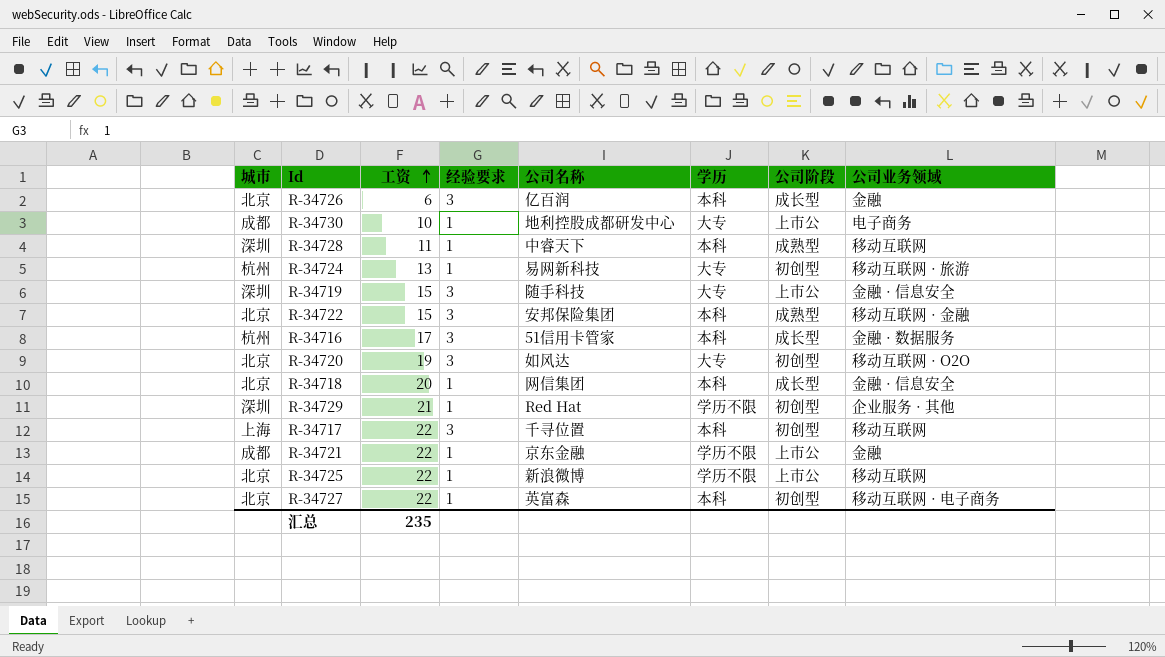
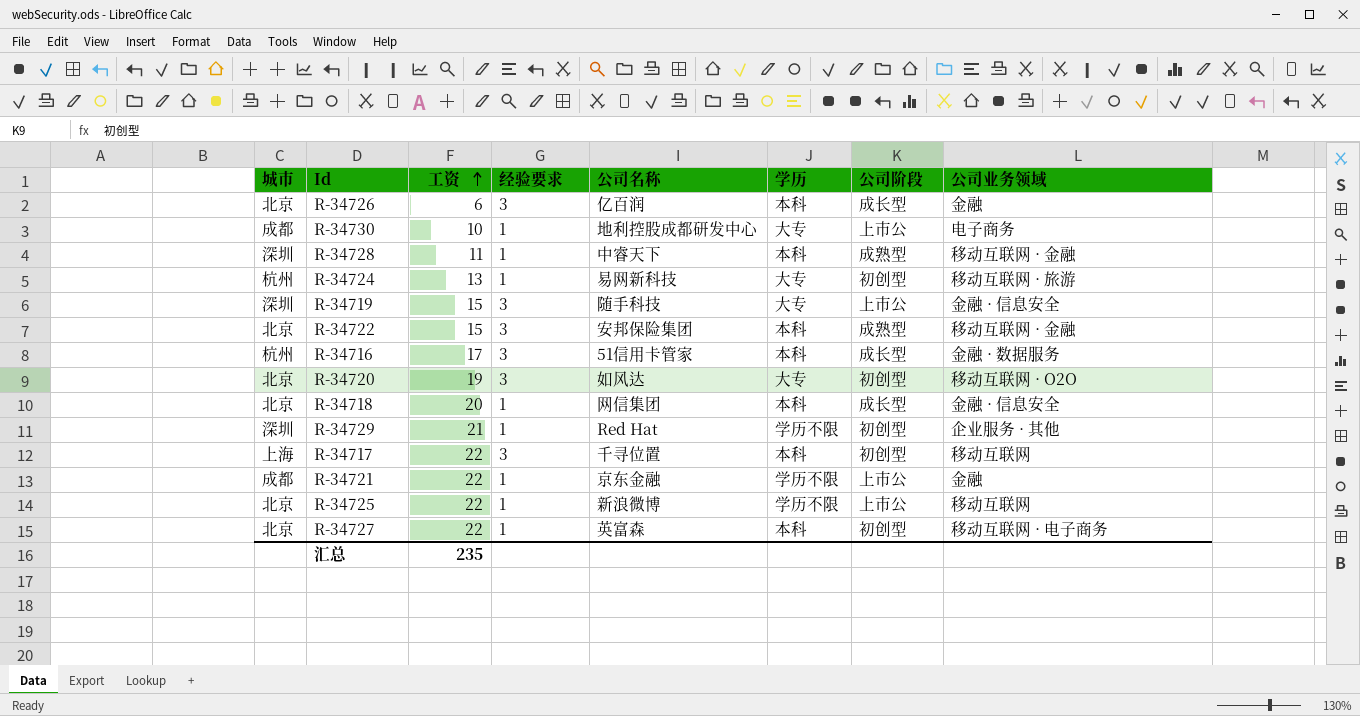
R-34728 | 公司业务领域: 移动互联网 -> 移动互联网 · 金融

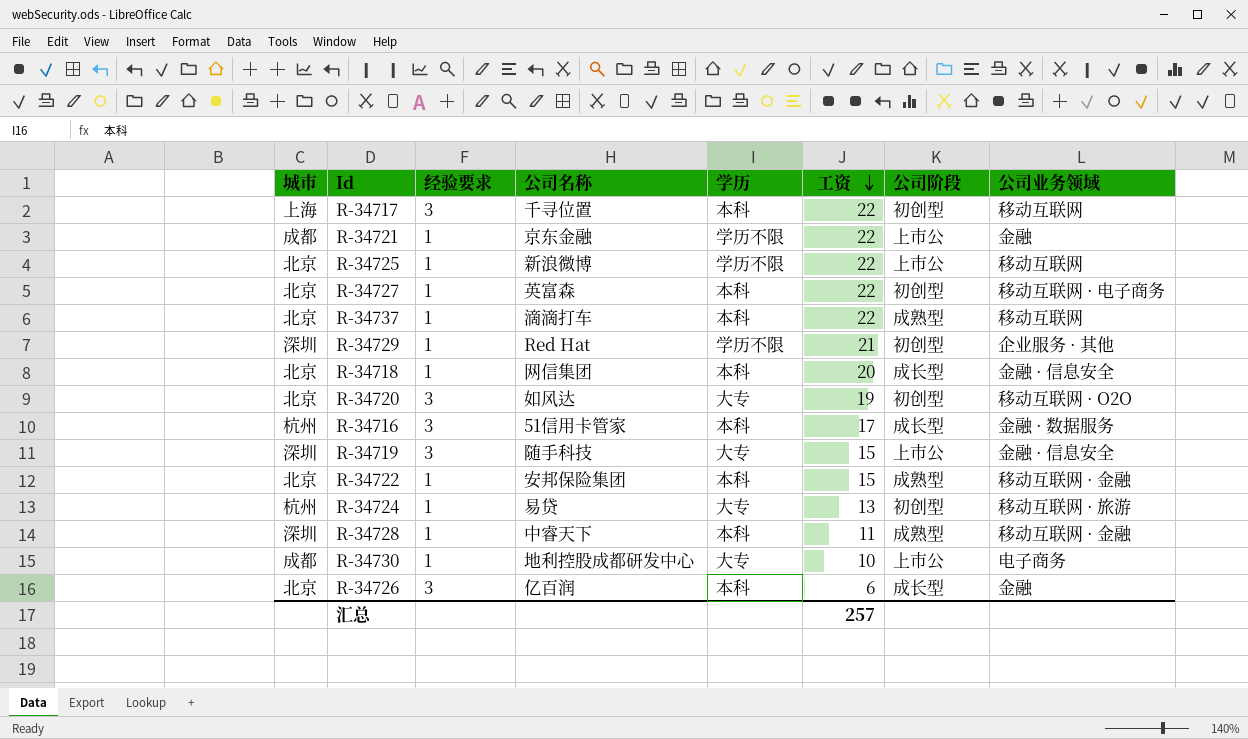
row order: 工资 ascending -> 工资 descending
column 工资 | position: 3 -> 6
row R-34737: none -> 北京 | 1 | 滴滴打车 | 本科 | 22 | 成熟型 | 移动互联网
R-34722 | 经验要求: 3 -> 1
R-34724 | 公司名称: 易网新科技 -> 易贷
汇总 | 工资: 235 -> 257

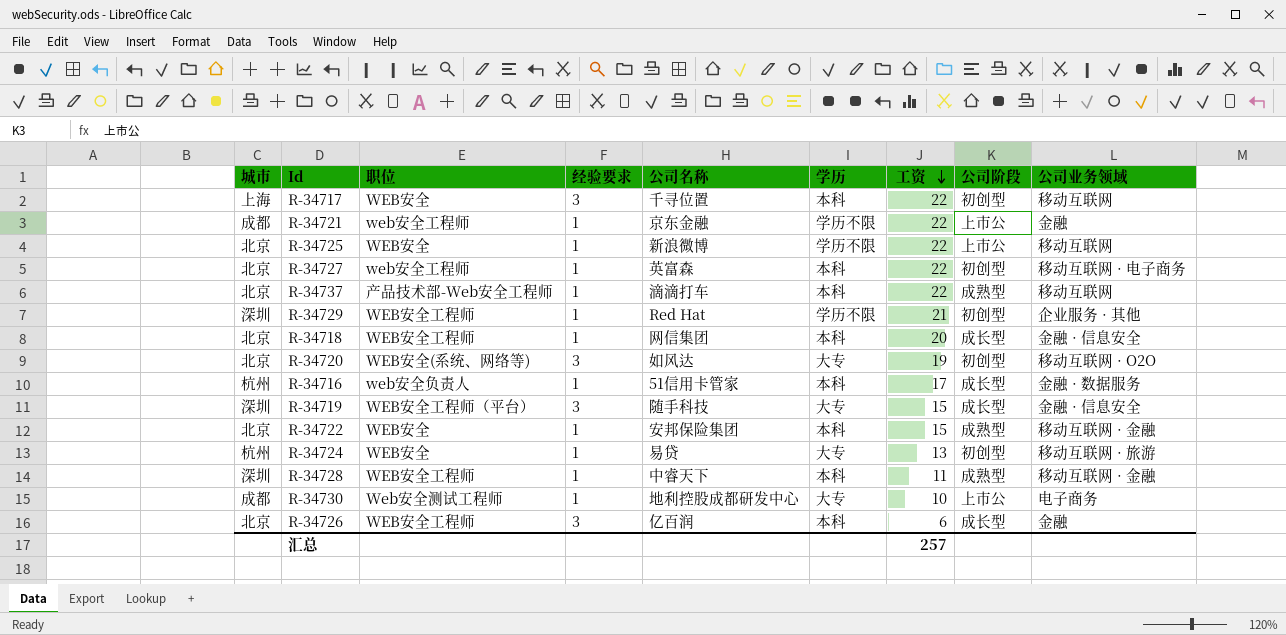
column 职位 | position: none -> 3
R-34716 | 经验要求: 3 -> 1
R-34719 | 公司阶段: 上市公 -> 成长型

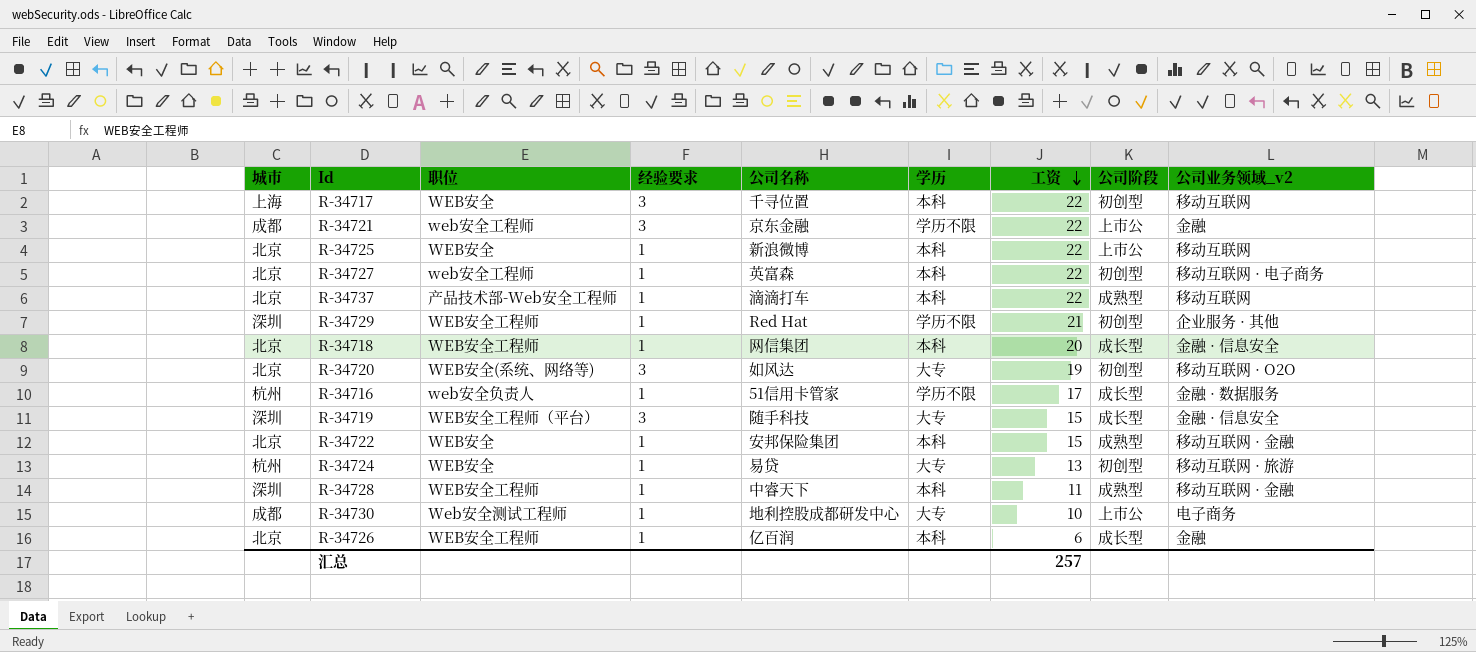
column name: 公司业务领域 -> 公司业务领域_v2
R-34721 | 经验要求: 1 -> 3
R-34725 | 学历: 学历不限 -> 本科
R-34716 | 学历: 本科 -> 学历不限
R-34726 | 经验要求: 3 -> 1

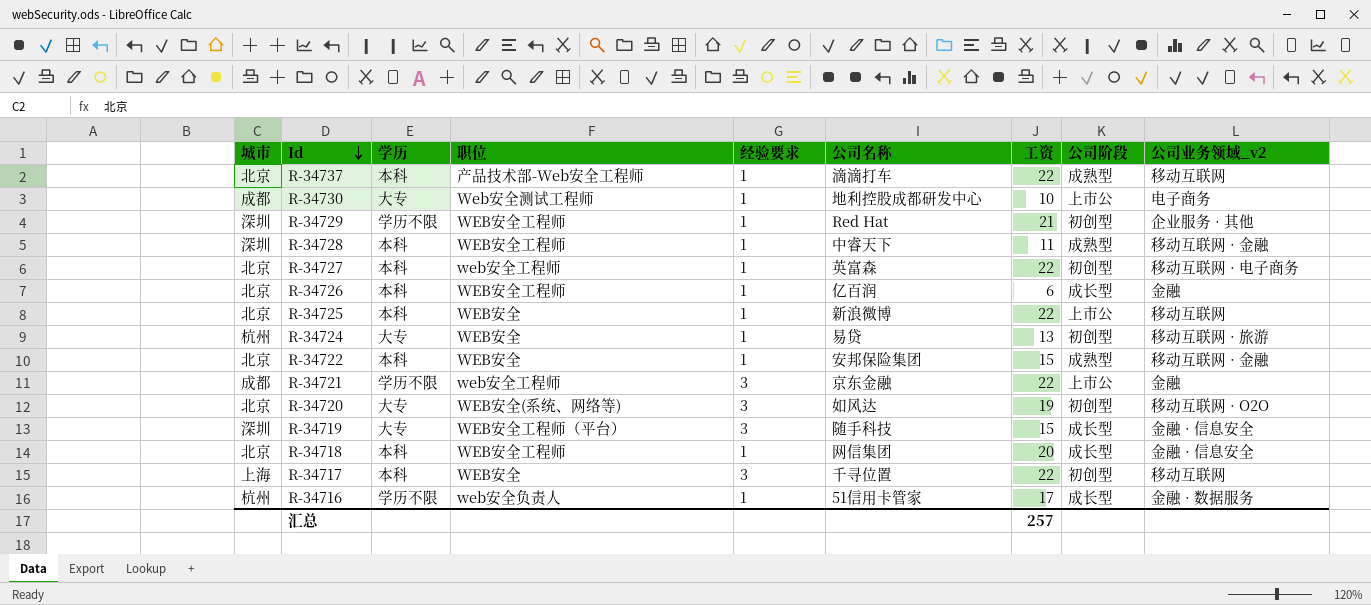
row order: 工资 descending -> Id descending
column 学历 | position: 6 -> 3

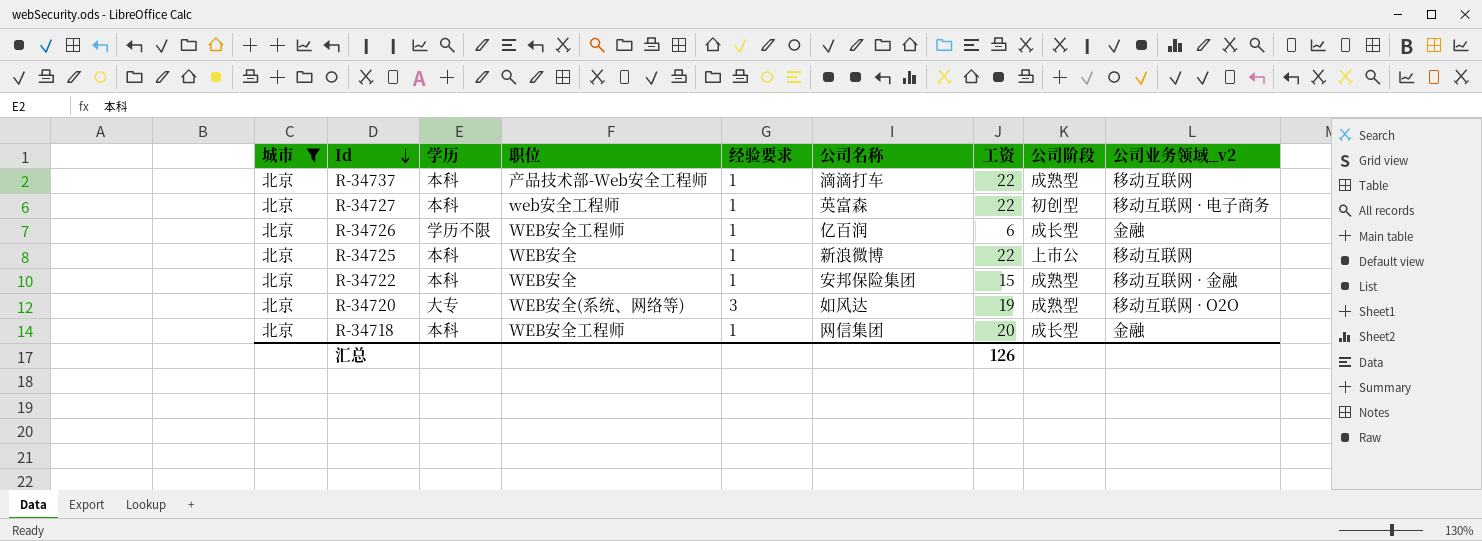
filter: none -> 城市 = 北京
R-34726 | 学历: 本科 -> 学历不限
R-34720 | 公司阶段: 初创型 -> 成熟型
R-34718 | 公司业务领域_v2: 金融 · 信息安全 -> 金融
汇总 | 工资: 257 -> 126

